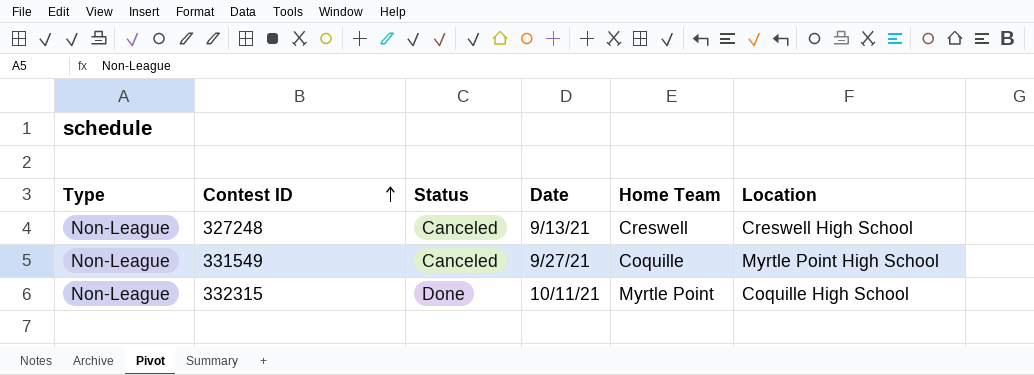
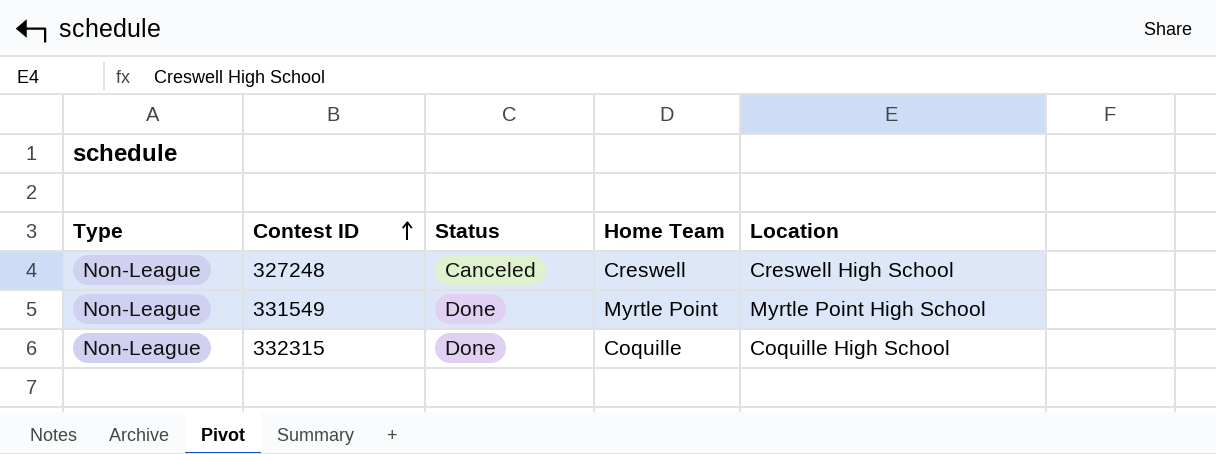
column Date | position: 4 -> none
331549 | Status: Canceled -> Done
331549 | Home Team: Coquille -> Myrtle Point
332315 | Home Team: Myrtle Point -> Coquille

